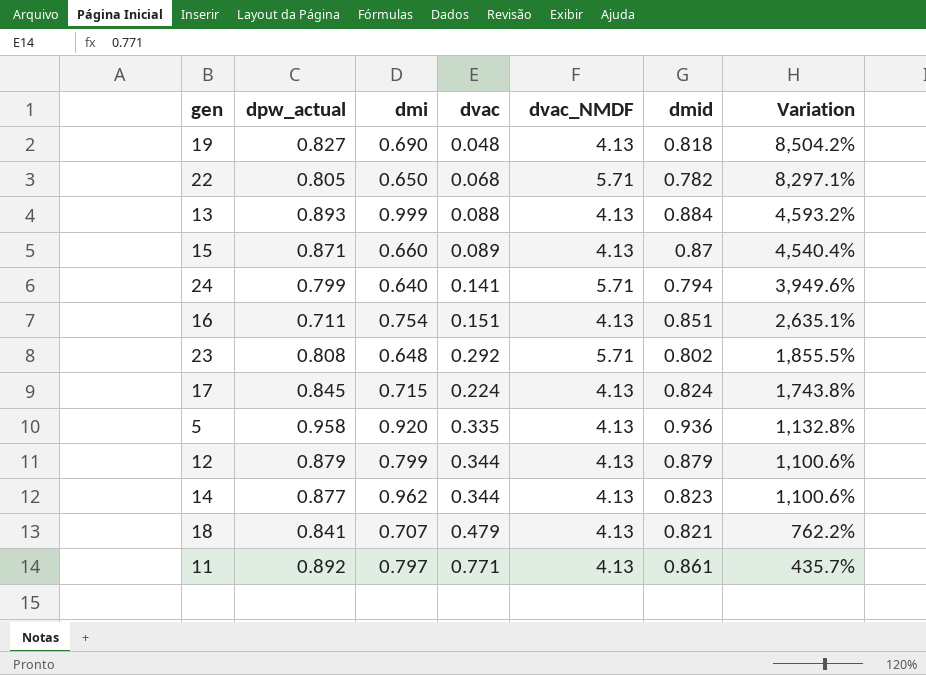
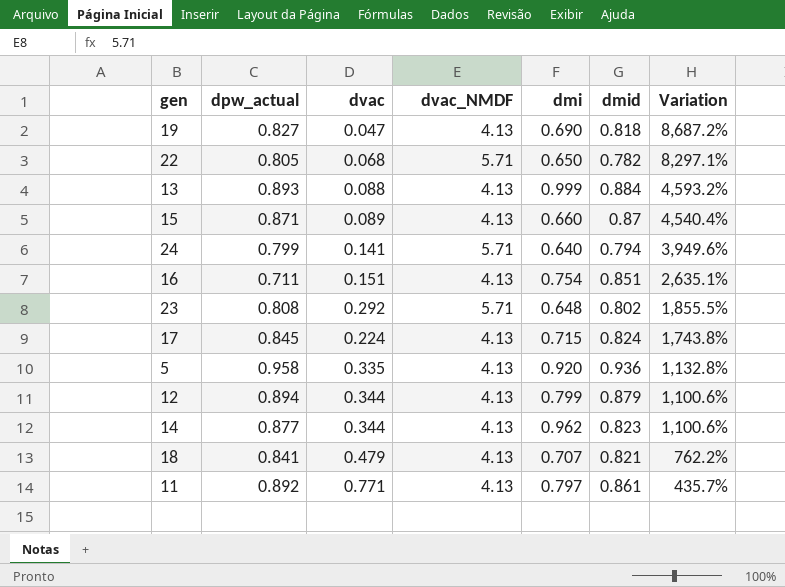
column dmi | position: 3 -> 5
19 | dvac: 0.048 -> 0.047
19 | Variation: 8,504.2% -> 8,687.2%
12 | dpw_actual: 0.879 -> 0.894

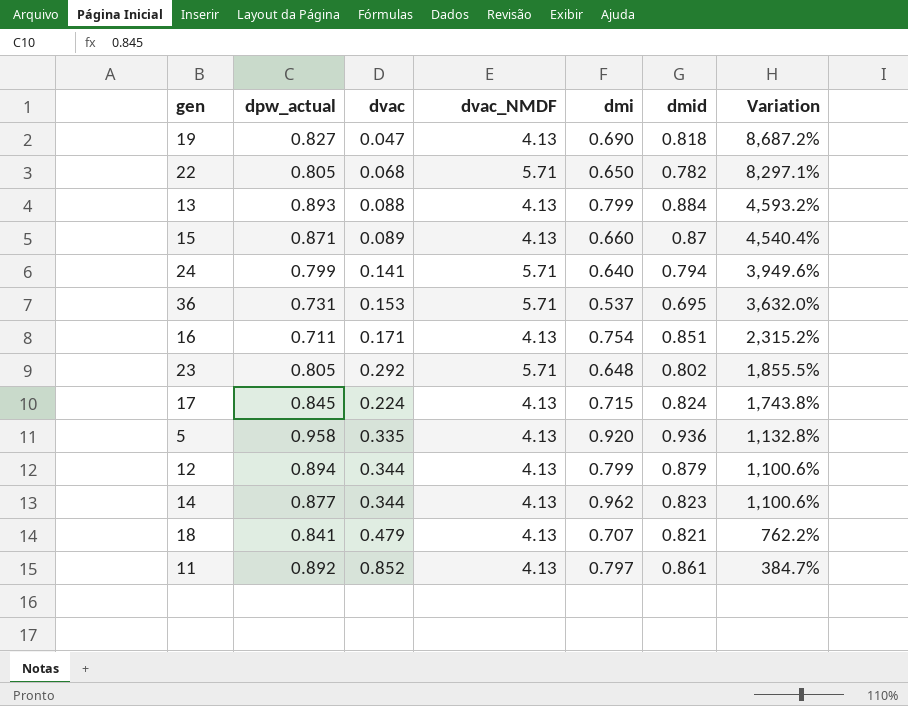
13 | dmi: 0.999 -> 0.799
row 36: none -> 0.731 | 0.153 | 5.71 | 0.537 | 0.695 | 3,632.0%
16 | dvac: 0.151 -> 0.171
16 | Variation: 2,635.1% -> 2,315.2%
23 | dpw_actual: 0.808 -> 0.805
11 | dvac: 0.771 -> 0.852
11 | Variation: 435.7% -> 384.7%

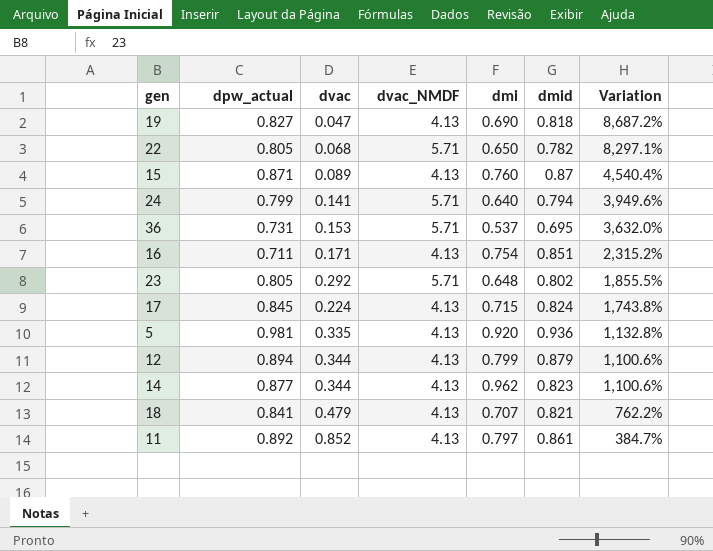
row 13: 0.893 | 0.088 | 4.13 | 0.799 | 0.884 | 4,593.2% -> none
15 | dmi: 0.660 -> 0.760
5 | dpw_actual: 0.958 -> 0.981

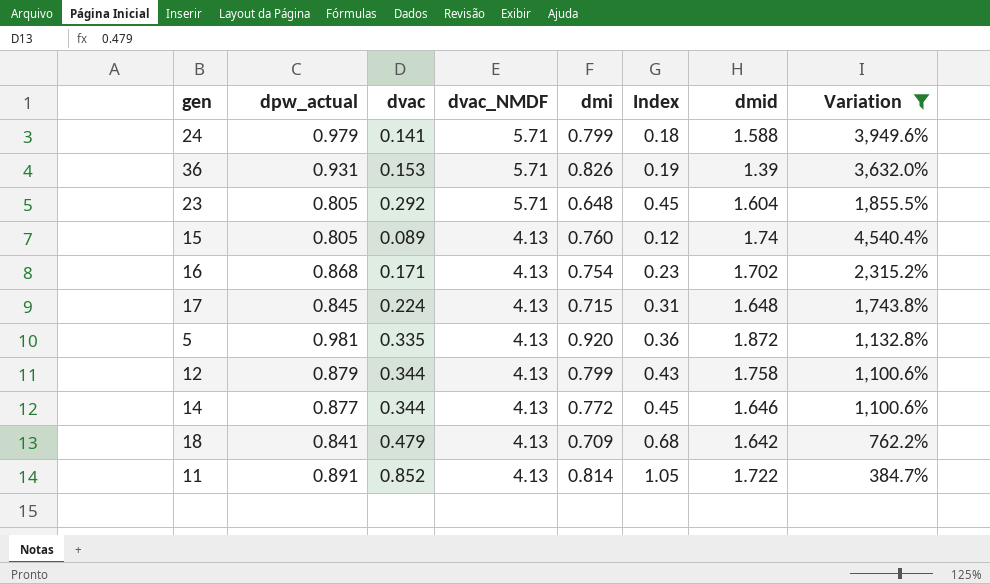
filter: none -> Variation <= 4,540.4%
row order: Variation descending -> dvac_NMDF descending
column Index | formula: none -> [dvac] / [dmi]
24 | dpw_actual: 0.799 -> 0.979
24 | dmi: 0.640 -> 0.799
24 | dmid: 0.794 -> 1.588
36 | dpw_actual: 0.731 -> 0.931
36 | dmi: 0.537 -> 0.826
36 | dmid: 0.695 -> 1.39
23 | dmid: 0.802 -> 1.604
15 | dpw_actual: 0.871 -> 0.805
15 | dmid: 0.87 -> 1.74
16 | dpw_actual: 0.711 -> 0.868
16 | dmid: 0.851 -> 1.702
17 | dmid: 0.824 -> 1.648
5 | dmid: 0.936 -> 1.872
12 | dpw_actual: 0.894 -> 0.879
12 | dmid: 0.879 -> 1.758
14 | dmi: 0.962 -> 0.772
14 | dmid: 0.823 -> 1.646
18 | dmi: 0.707 -> 0.709
18 | dmid: 0.821 -> 1.642
11 | dpw_actual: 0.892 -> 0.891
11 | dmi: 0.797 -> 0.814
11 | dmid: 0.861 -> 1.722

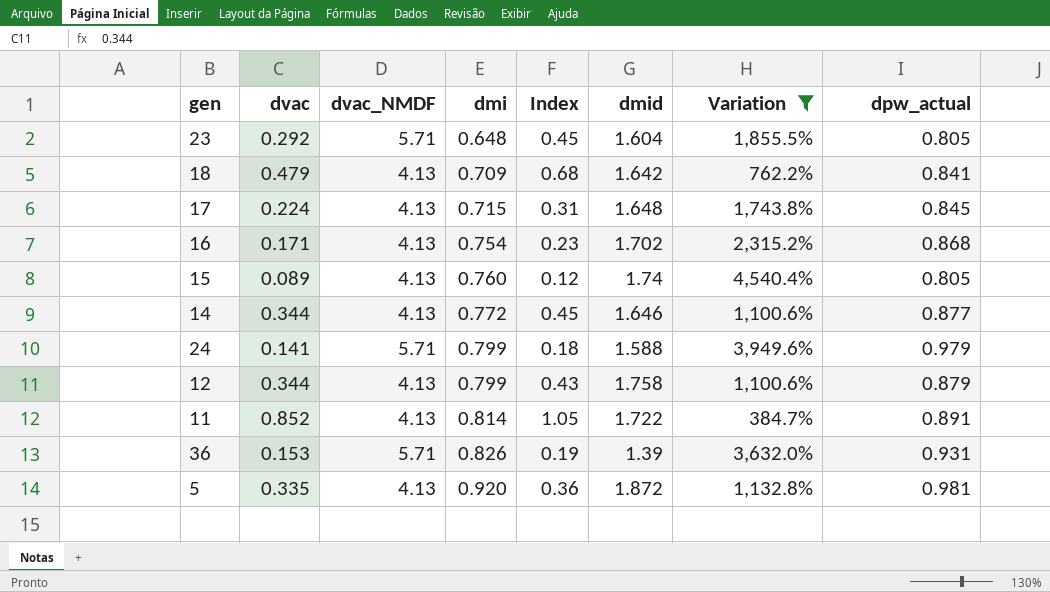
row order: dvac_NMDF descending -> dmi ascending
column dpw_actual | position: 2 -> 8

